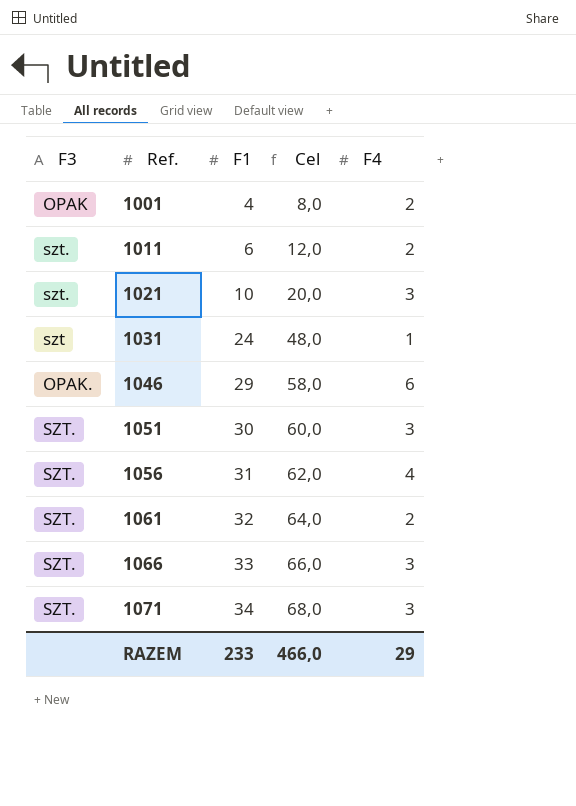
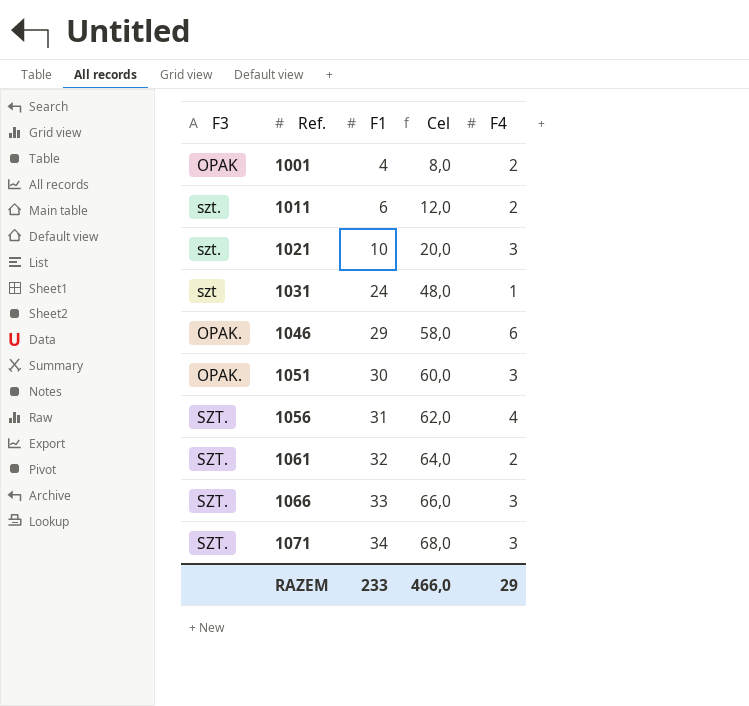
1051 | F3: SZT. -> OPAK.

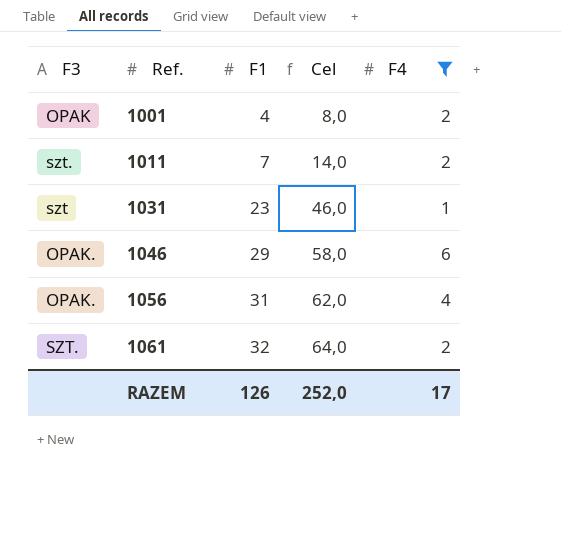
filter: none -> F4 != 3
1011 | F1: 6 -> 7
1011 | Cel: 12,0 -> 14,0
1031 | F1: 24 -> 23
1031 | Cel: 48,0 -> 46,0
1056 | F3: SZT. -> OPAK.
RAZEM | F1: 233 -> 126
RAZEM | Cel: 466,0 -> 252,0
RAZEM | F4: 29 -> 17

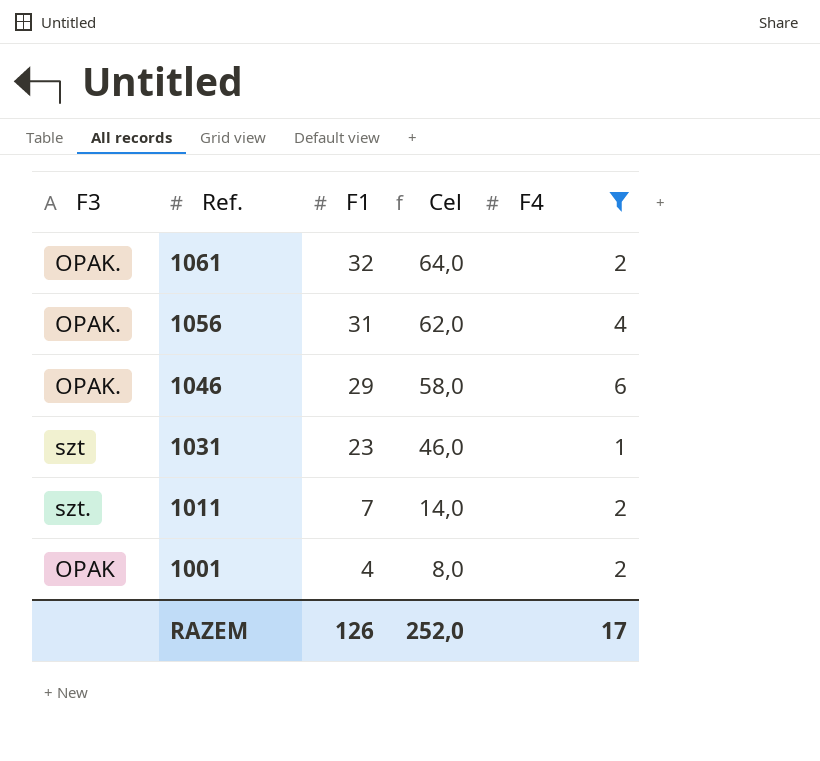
row order: Ref. ascending -> Ref. descending
1061 | F3: SZT. -> OPAK.

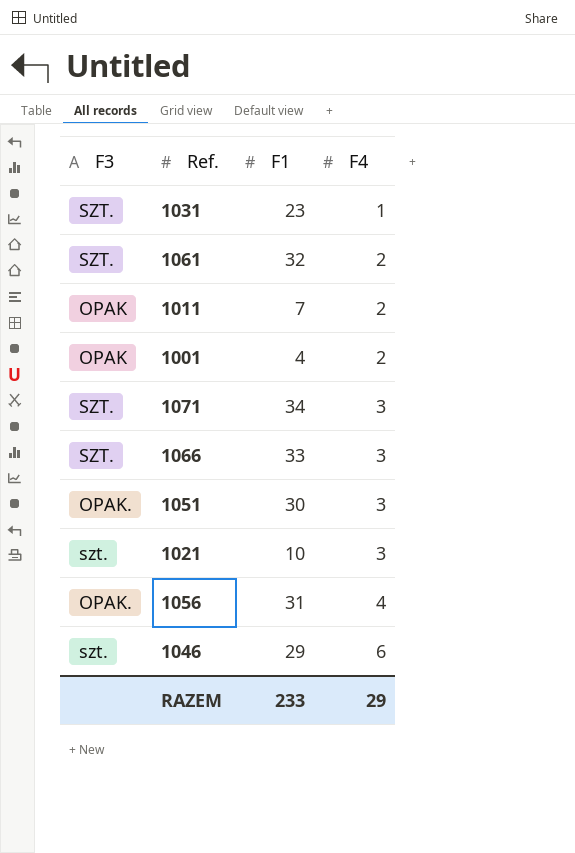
filter: F4 != 3 -> none
row order: Ref. descending -> F4 ascending
column Cel | formula: [F1] * 2 -> none
1031 | F3: szt -> SZT.
1061 | F3: OPAK. -> SZT.
1011 | F3: szt. -> OPAK
1046 | F3: OPAK. -> szt.
RAZEM | F1: 126 -> 233
RAZEM | F4: 17 -> 29

